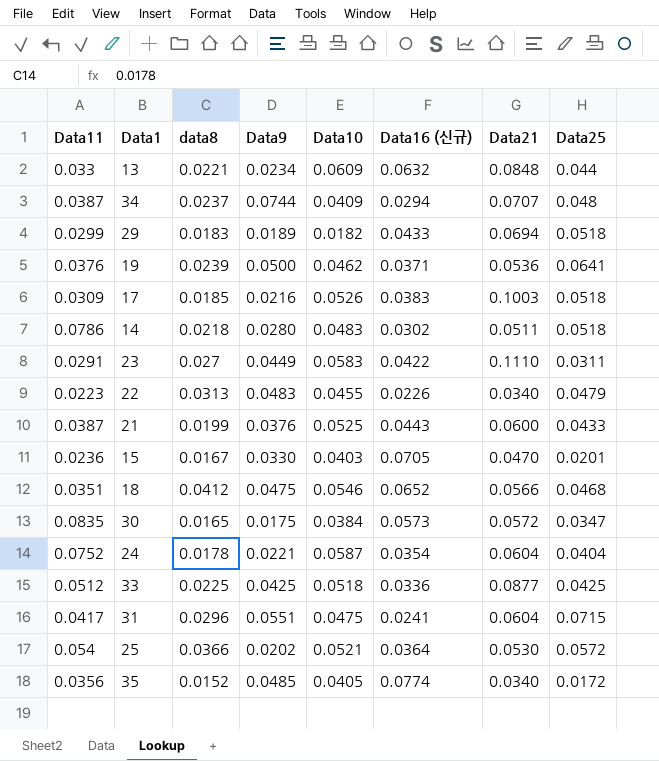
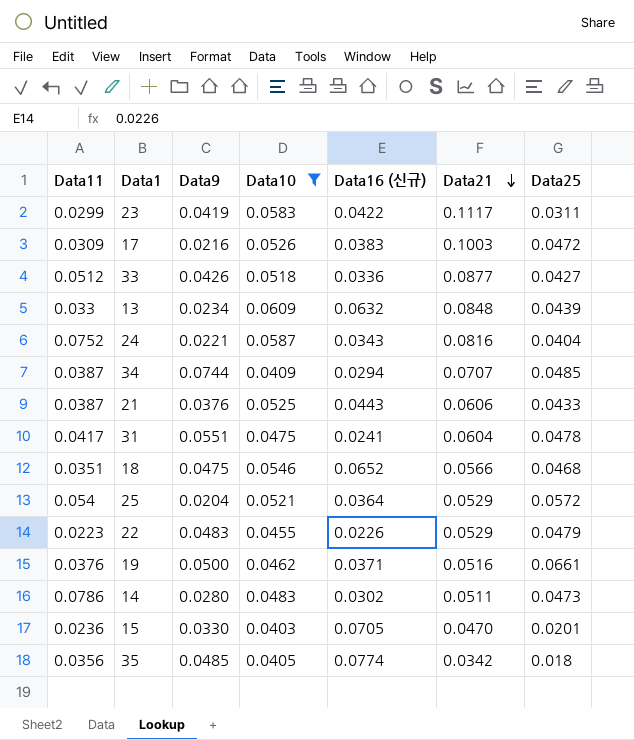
filter: none -> Data10 >= 0.0403
row order: none -> Data21 descending
column data8 | position: 3 -> none
23 | Data11: 0.0291 -> 0.0299
23 | Data9: 0.0449 -> 0.0419
23 | Data21: 0.1110 -> 0.1117
17 | Data25: 0.0518 -> 0.0472
33 | Data9: 0.0425 -> 0.0426
33 | Data25: 0.0425 -> 0.0427
13 | Data25: 0.044 -> 0.0439
24 | Data16 (신규): 0.0354 -> 0.0343
24 | Data21: 0.0604 -> 0.0816
34 | Data25: 0.048 -> 0.0485
21 | Data21: 0.0600 -> 0.0606
31 | Data25: 0.0715 -> 0.0478
25 | Data9: 0.0202 -> 0.0204
25 | Data21: 0.0530 -> 0.0529
22 | Data21: 0.0340 -> 0.0529
19 | Data21: 0.0536 -> 0.0516
19 | Data25: 0.0641 -> 0.0661
14 | Data25: 0.0518 -> 0.0473
35 | Data21: 0.0340 -> 0.0342
35 | Data25: 0.0172 -> 0.018

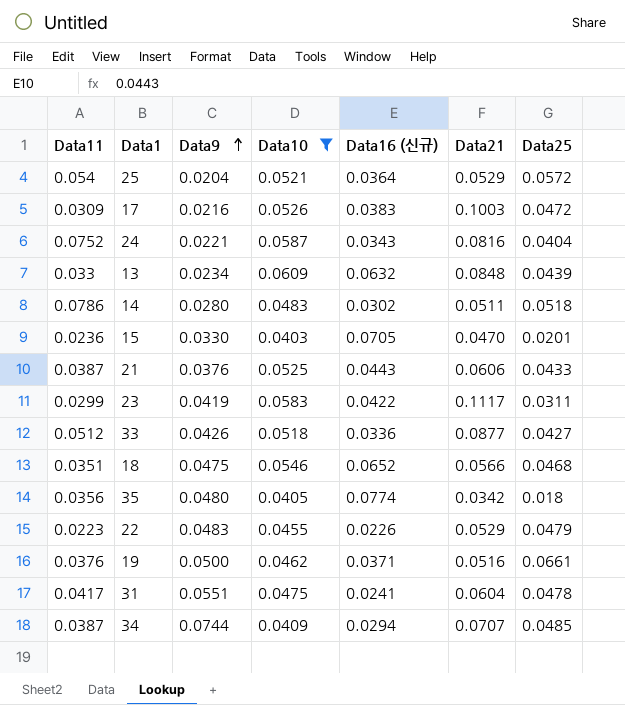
row order: Data21 descending -> Data9 ascending
14 | Data25: 0.0473 -> 0.0518
35 | Data9: 0.0485 -> 0.0480

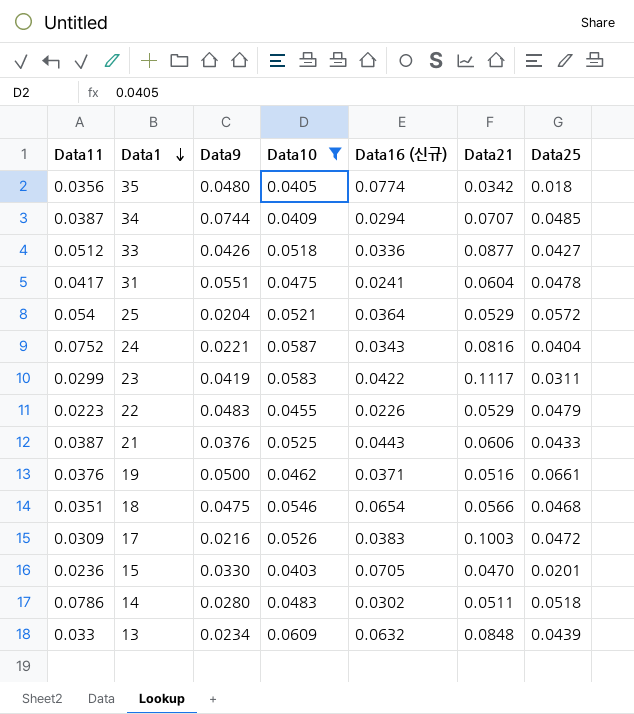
row order: Data9 ascending -> Data1 descending
18 | Data16 (신규): 0.0652 -> 0.0654

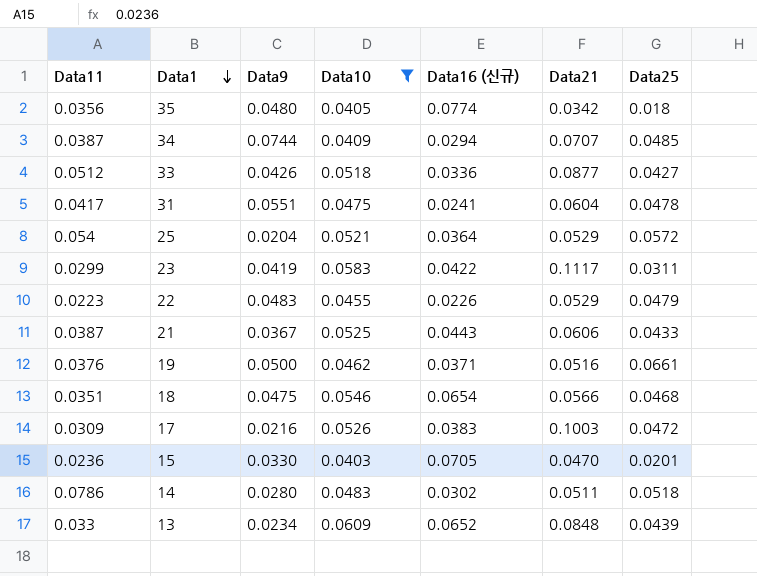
row 24: 0.0752 | 0.0221 | 0.0587 | 0.0343 | 0.0816 | 0.0404 -> none
21 | Data9: 0.0376 -> 0.0367
13 | Data16 (신규): 0.0632 -> 0.0652

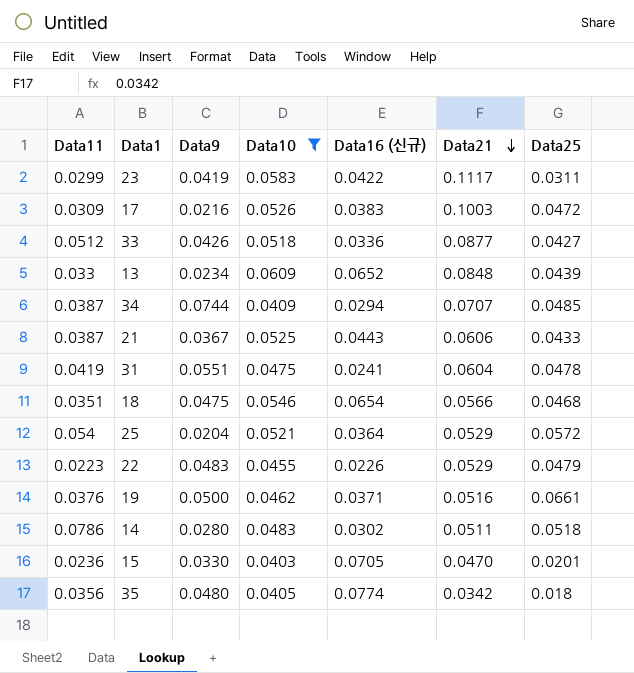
row order: Data1 descending -> Data21 descending
31 | Data11: 0.0417 -> 0.0419

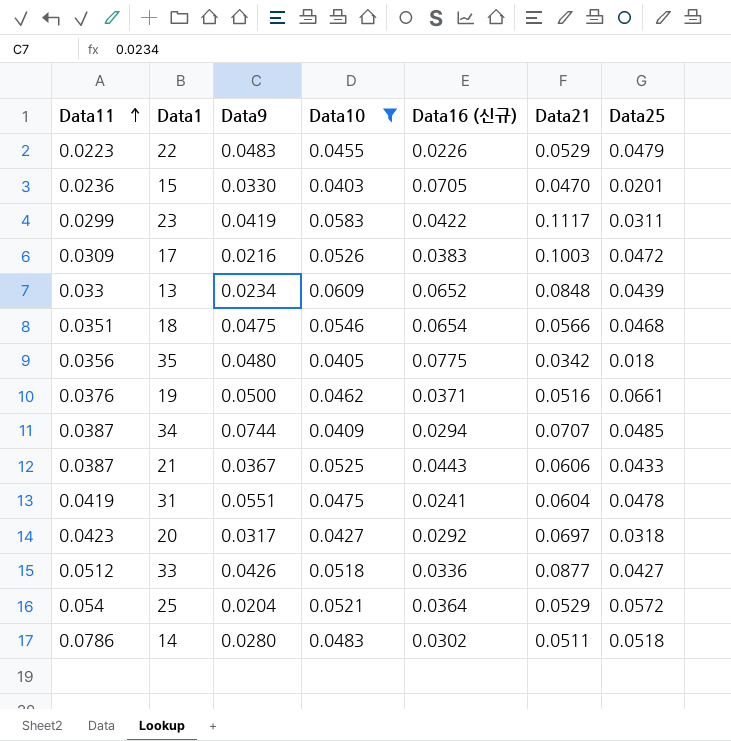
row order: Data21 descending -> Data11 ascending
35 | Data16 (신규): 0.0774 -> 0.0775
row 20: none -> 0.0423 | 0.0317 | 0.0427 | 0.0292 | 0.0697 | 0.0318

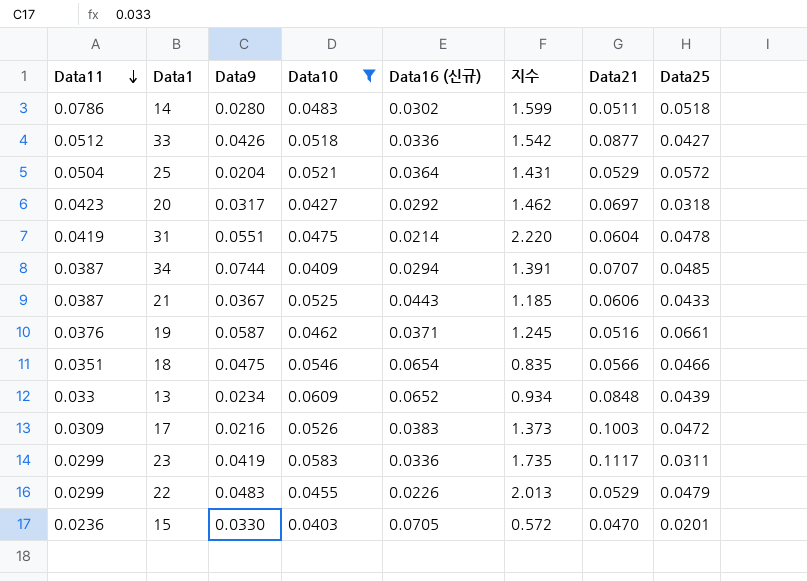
row order: Data11 ascending -> Data11 descending
column 지수 | formula: none -> [Data10] / [Data16 (신규)]
row 35: 0.0356 | 0.0480 | 0.0405 | 0.0775 | 0.0342 | 0.018 -> none
25 | Data11: 0.054 -> 0.0504
31 | Data16 (신규): 0.0241 -> 0.0214
19 | Data9: 0.0500 -> 0.0587
18 | Data25: 0.0468 -> 0.0466
23 | Data16 (신규): 0.0422 -> 0.0336
22 | Data11: 0.0223 -> 0.0299

